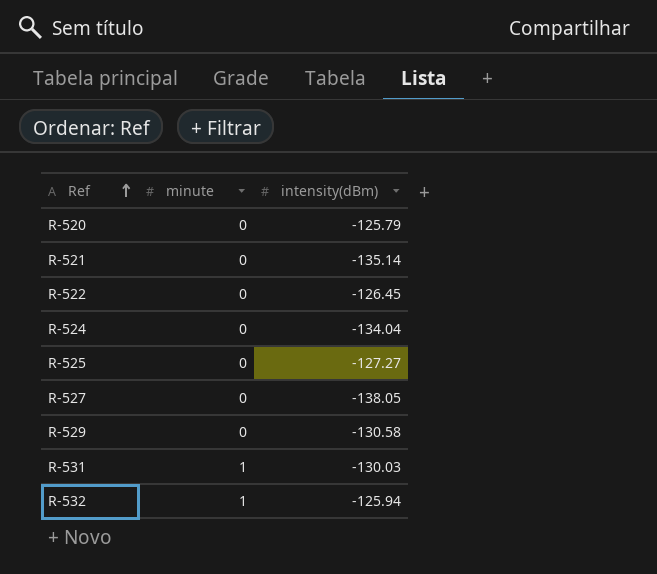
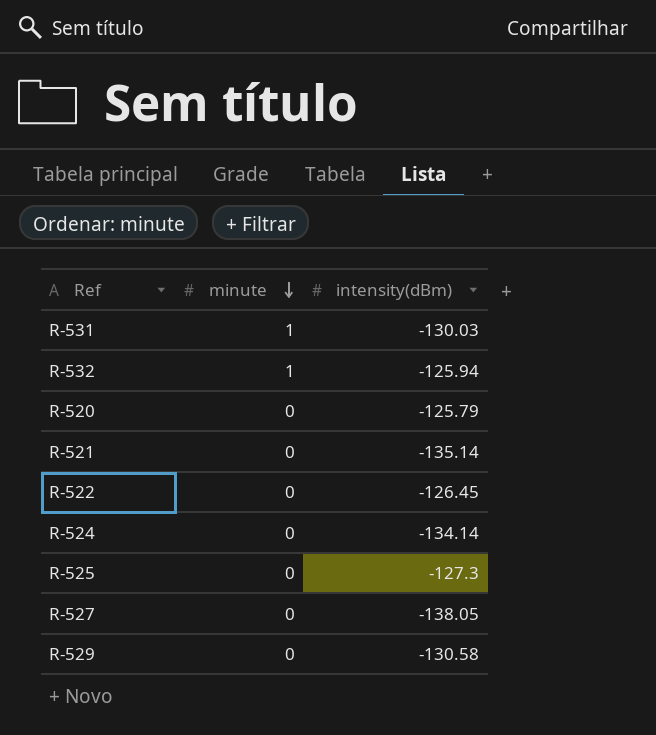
row order: Ref ascending -> minute descending
R-524 | intensity(dBm): -134.04 -> -134.14
R-525 | intensity(dBm): -127.27 -> -127.3

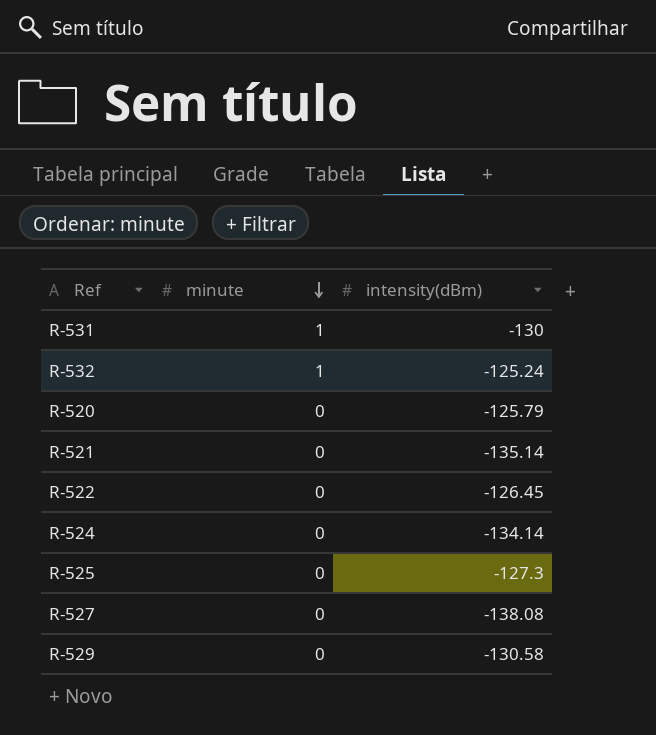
R-531 | intensity(dBm): -130.03 -> -130
R-532 | intensity(dBm): -125.94 -> -125.24
R-527 | intensity(dBm): -138.05 -> -138.08

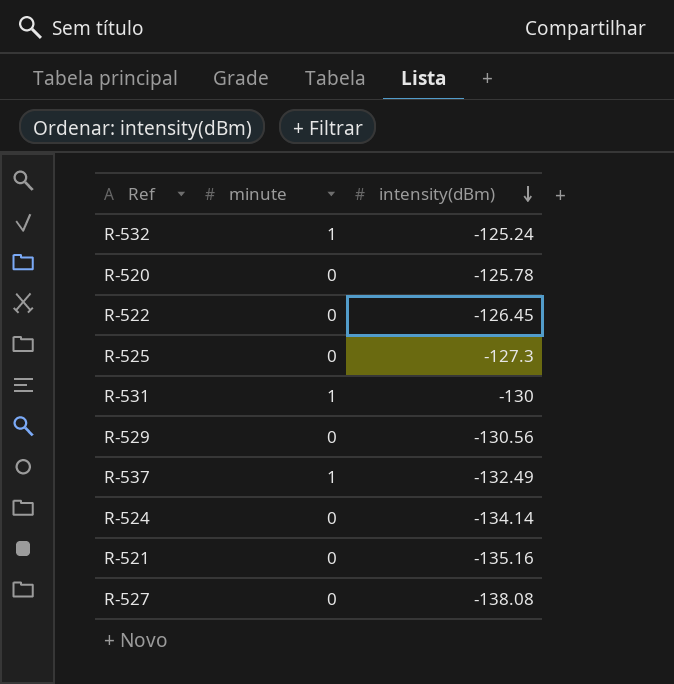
row order: minute descending -> intensity(dBm) descending
R-520 | intensity(dBm): -125.79 -> -125.78
R-529 | intensity(dBm): -130.58 -> -130.56
row R-537: none -> 1 | -132.49
R-521 | intensity(dBm): -135.14 -> -135.16

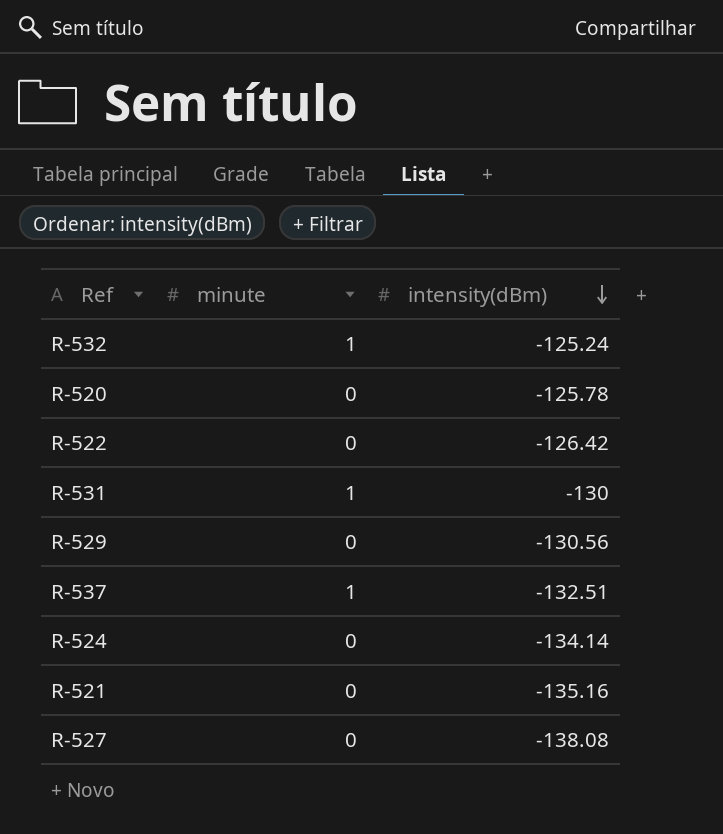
row R-525: 0 | -127.3 -> none
R-522 | intensity(dBm): -126.45 -> -126.42
R-537 | intensity(dBm): -132.49 -> -132.51

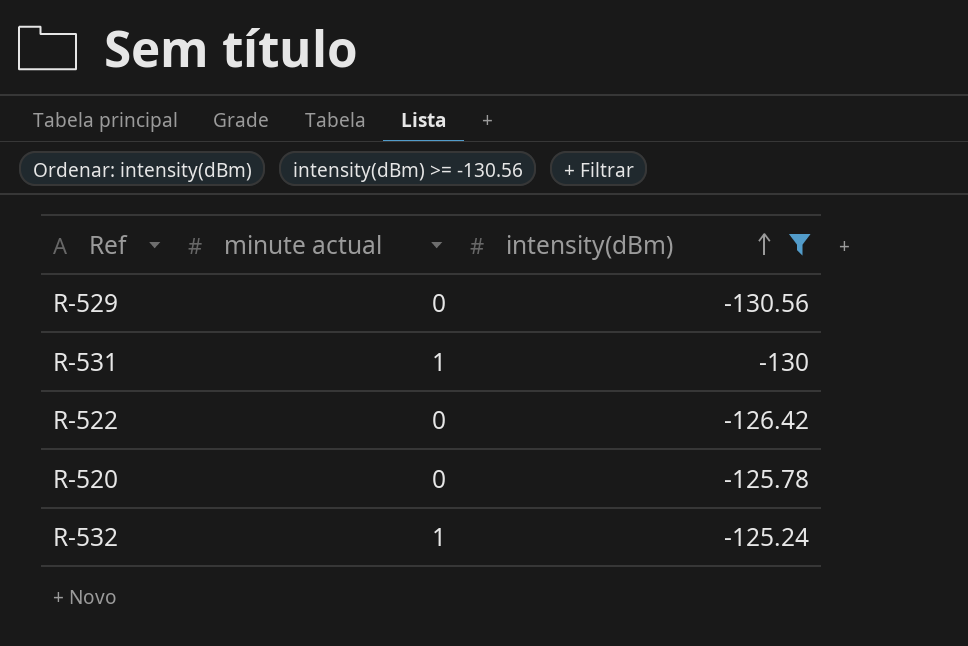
filter: none -> intensity(dBm) >= -130.56
row order: intensity(dBm) descending -> intensity(dBm) ascending
column name: minute -> minute actual

